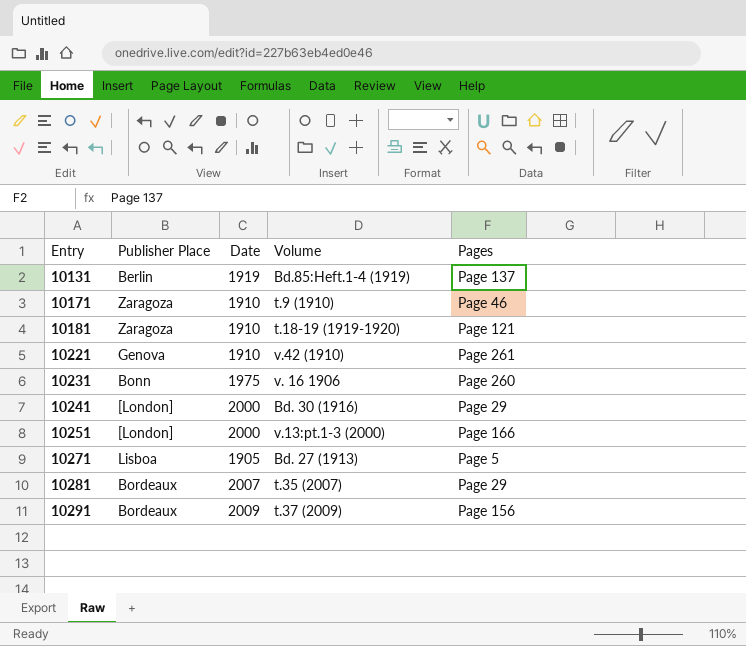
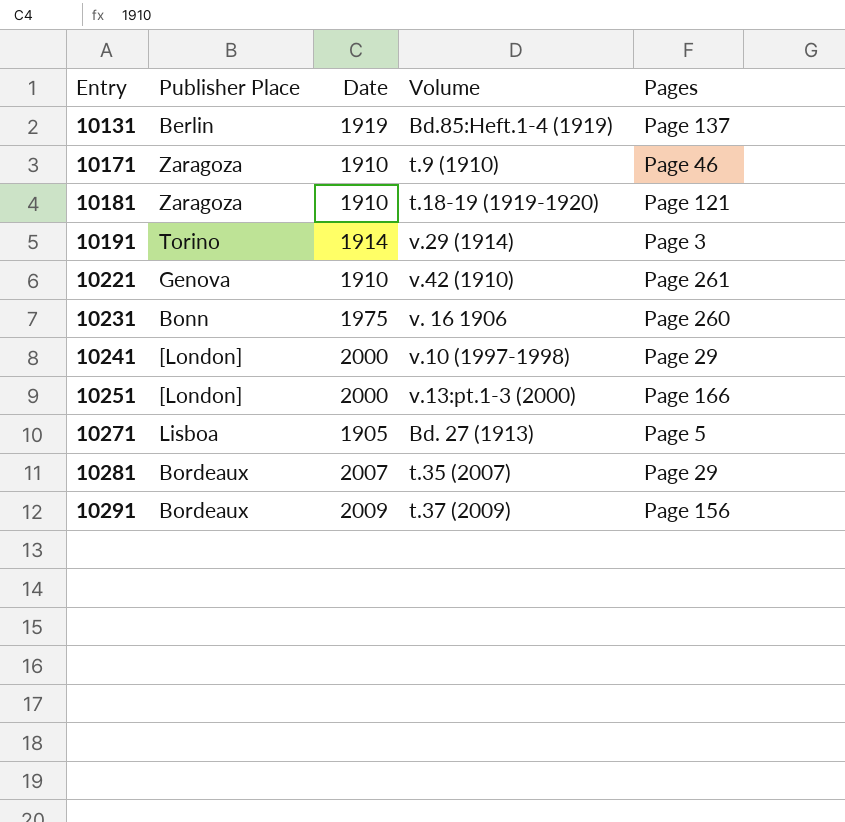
row 10191: none -> Torino | 1914 | v.29 (1914) | Page 3
10241 | Volume: Bd. 30 (1916) -> v.10 (1997-1998)

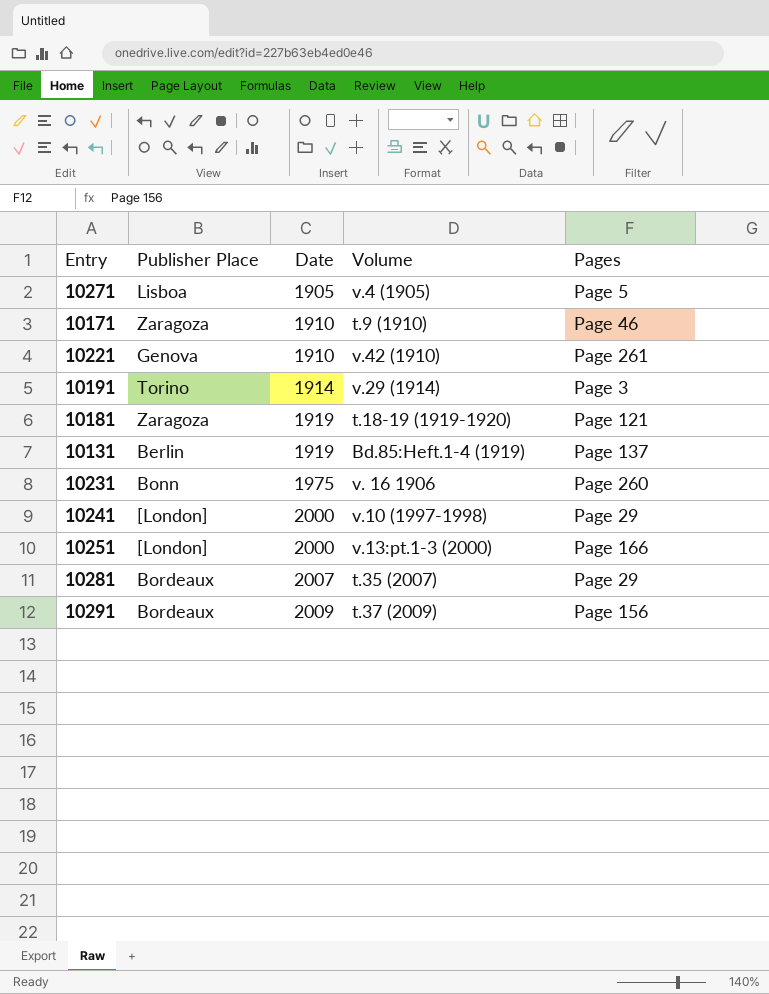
row order: Entry ascending -> Date ascending
10271 | Volume: Bd. 27 (1913) -> v.4 (1905)
10181 | Date: 1910 -> 1919

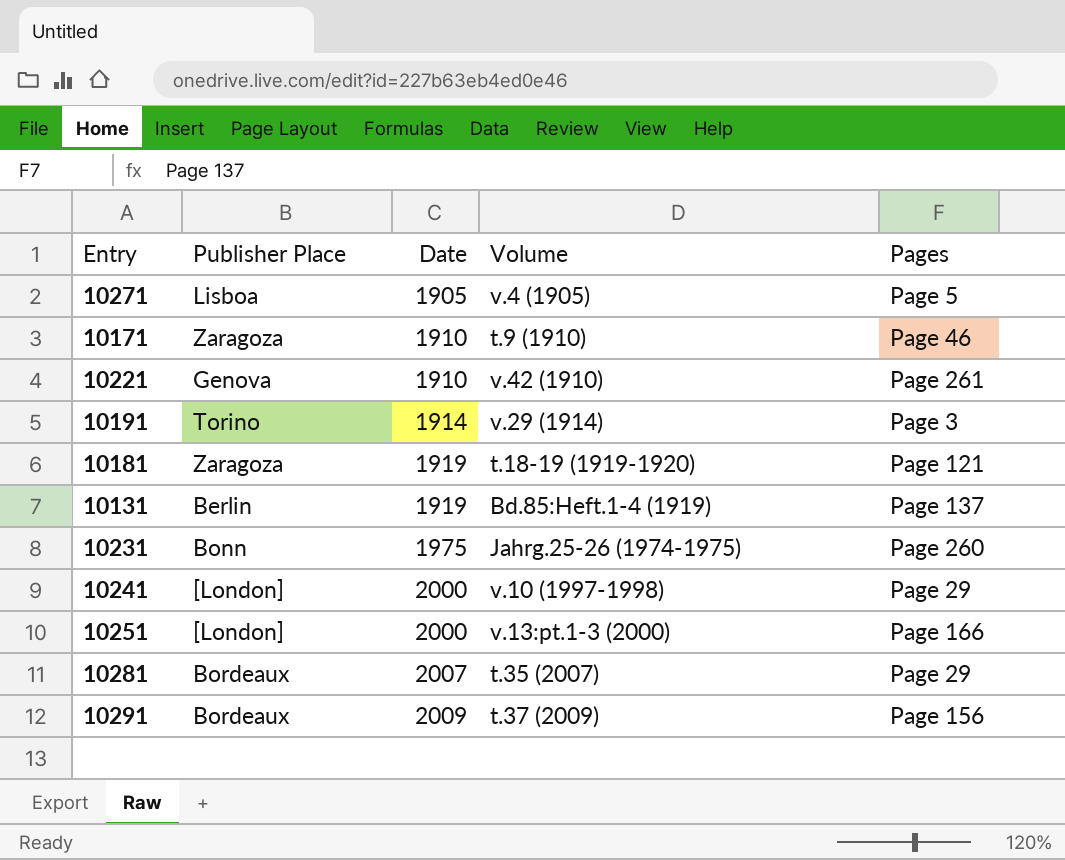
10231 | Volume: v. 16 1906 -> Jahrg.25-26 (1974-1975)

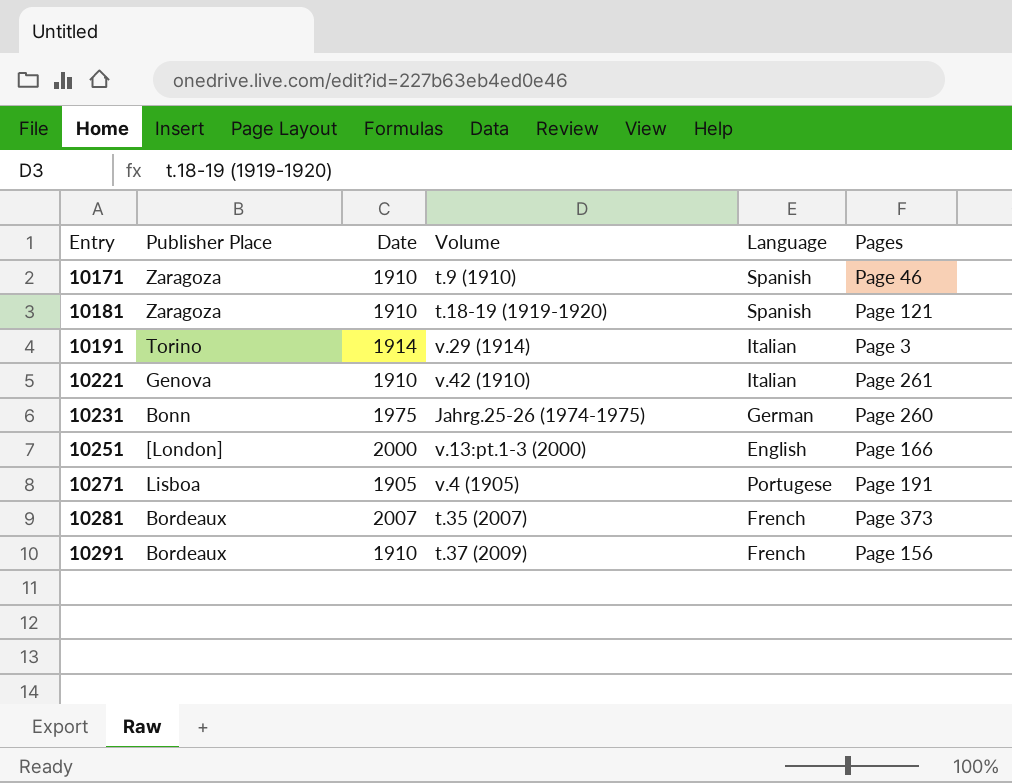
row order: Date ascending -> Entry ascending
column Language | position: none -> 5
row 10131: Berlin | 1919 | Bd.85:Heft.1-4 (1919) | Page 137 -> none
row 10241: [London] | 2000 | v.10 (1997-1998) | Page 29 -> none
10181 | Date: 1919 -> 1910
10271 | Pages: Page 5 -> Page 191
10281 | Pages: Page 29 -> Page 373
10291 | Date: 2009 -> 1910

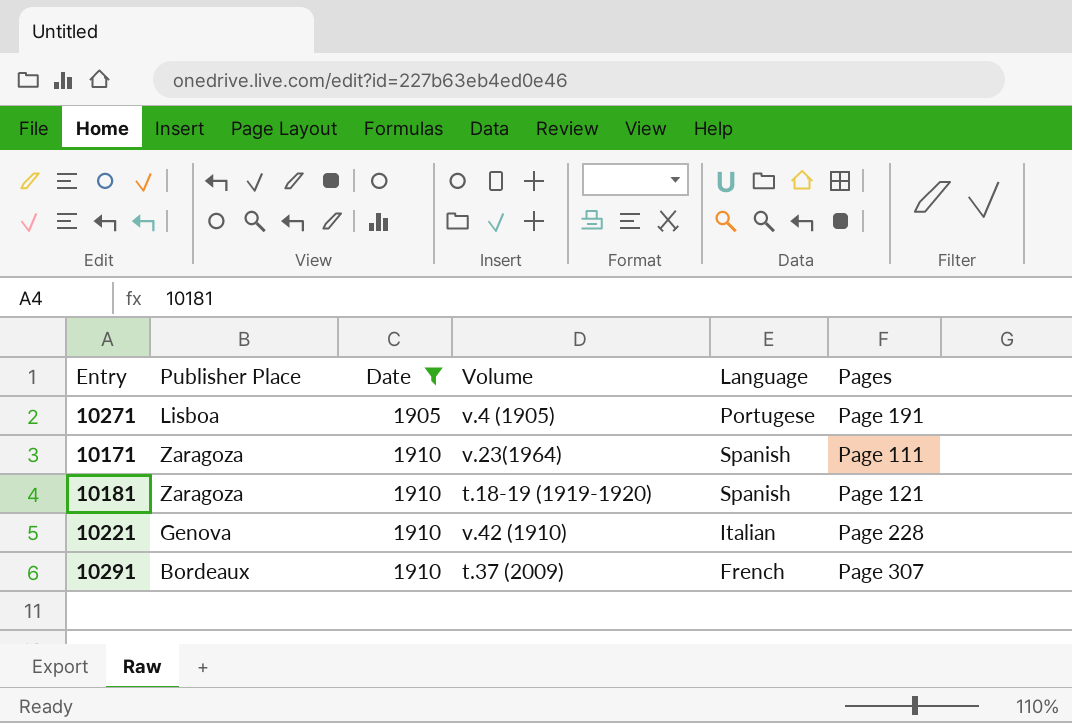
filter: none -> Date <= 1910
row order: Entry ascending -> Date ascending
10171 | Volume: t.9 (1910) -> v.23(1964)
10171 | Pages: Page 46 -> Page 111
10221 | Pages: Page 261 -> Page 228
10291 | Pages: Page 156 -> Page 307

